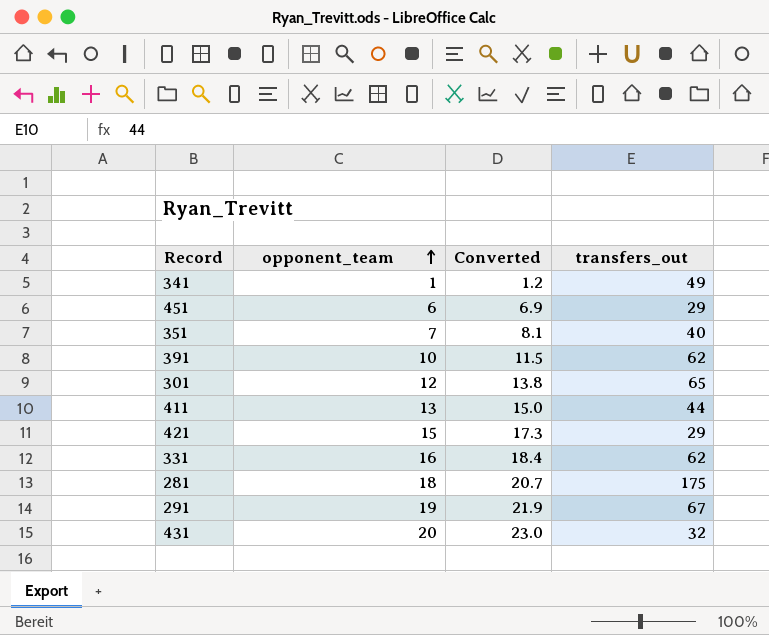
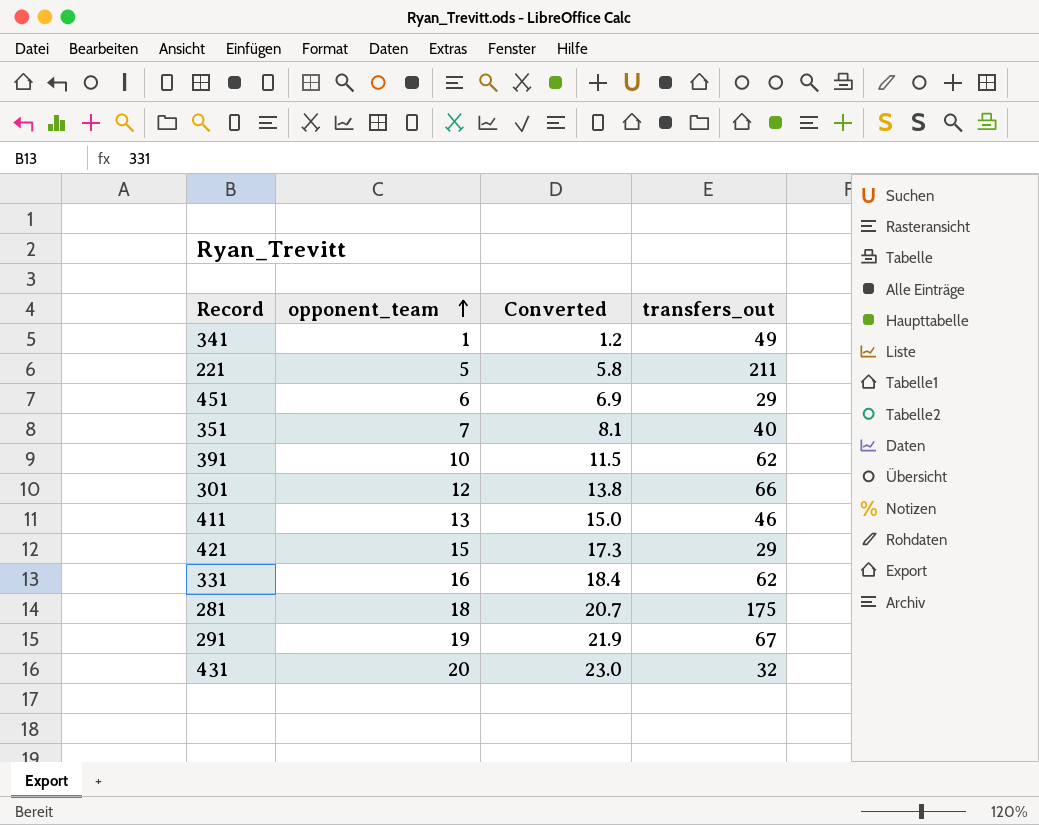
row 221: none -> 5 | 5.8 | 211
301 | transfers_out: 65 -> 66
411 | transfers_out: 44 -> 46

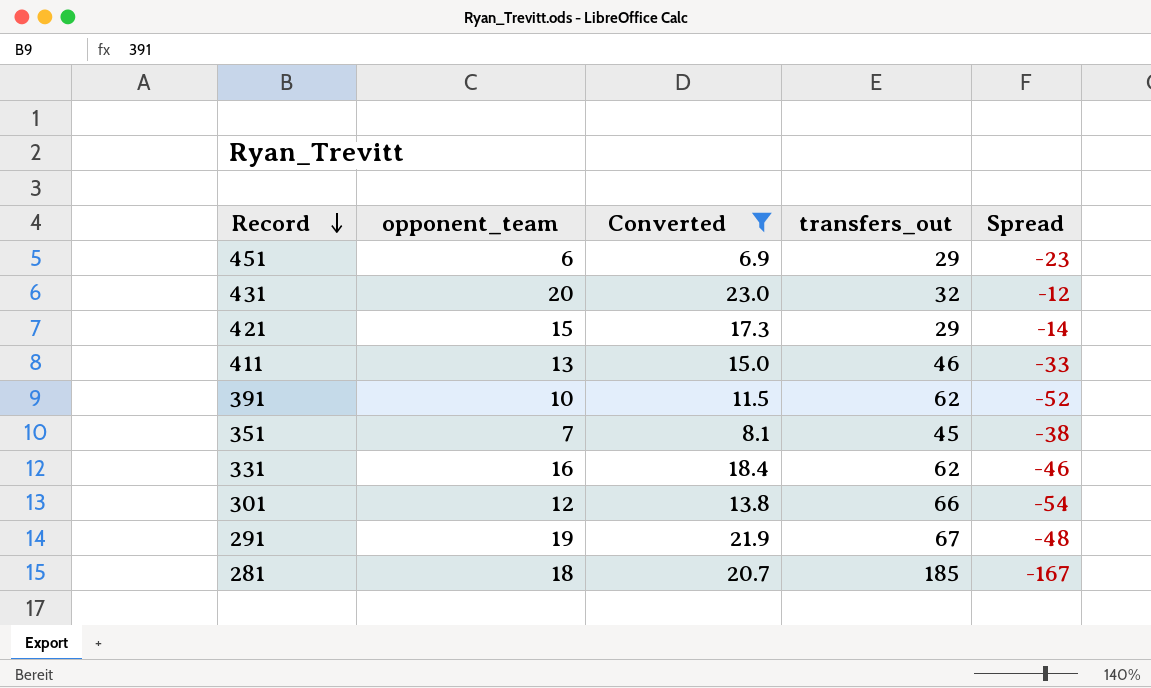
filter: none -> Converted >= 6.9
row order: opponent_team ascending -> Record descending
column Spread | formula: none -> [opponent_team] - [transfers_out]
351 | transfers_out: 40 -> 45
281 | transfers_out: 175 -> 185

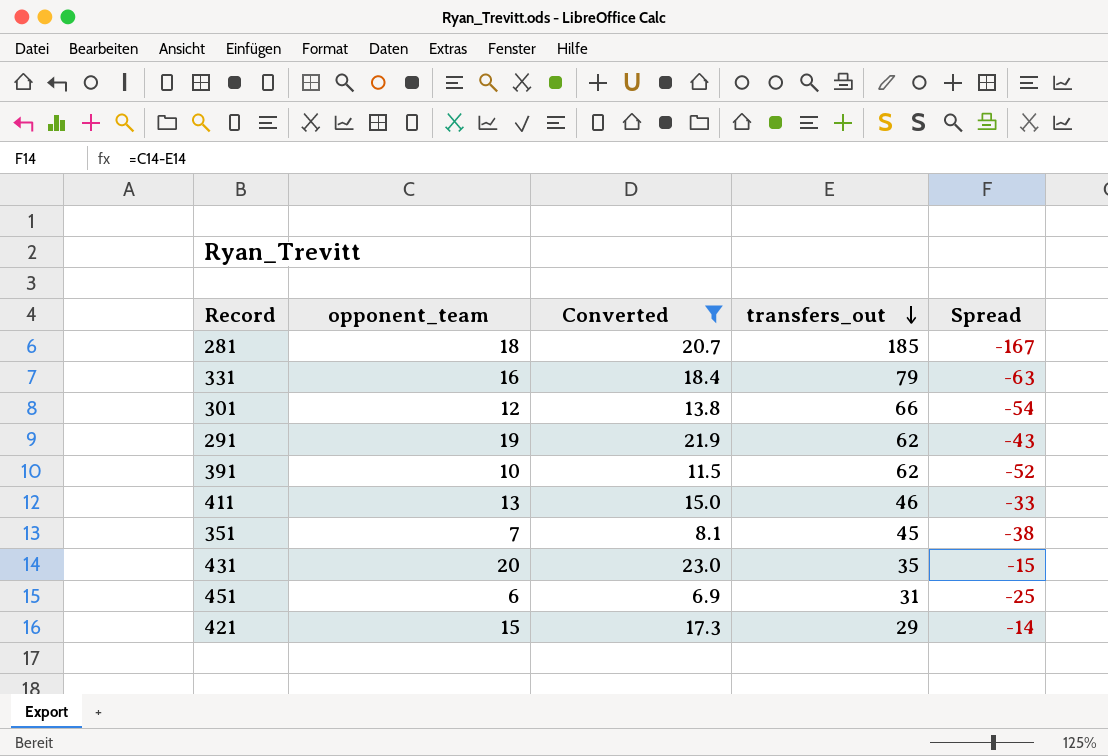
row order: Record descending -> transfers_out descending
331 | transfers_out: 62 -> 79
331 | Spread: -46 -> -63
291 | transfers_out: 67 -> 62
291 | Spread: -48 -> -43
431 | transfers_out: 32 -> 35
431 | Spread: -12 -> -15
451 | transfers_out: 29 -> 31
451 | Spread: -23 -> -25

